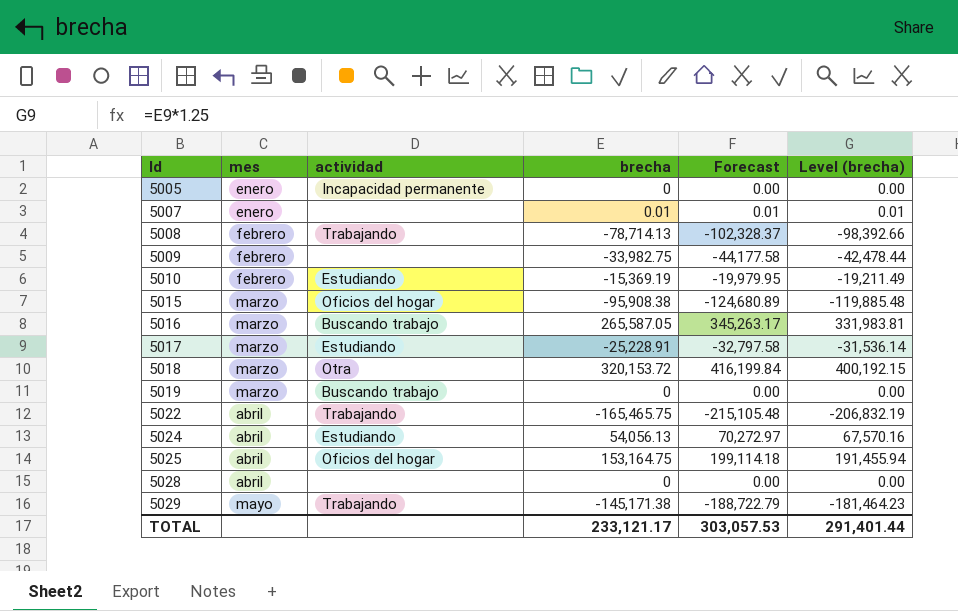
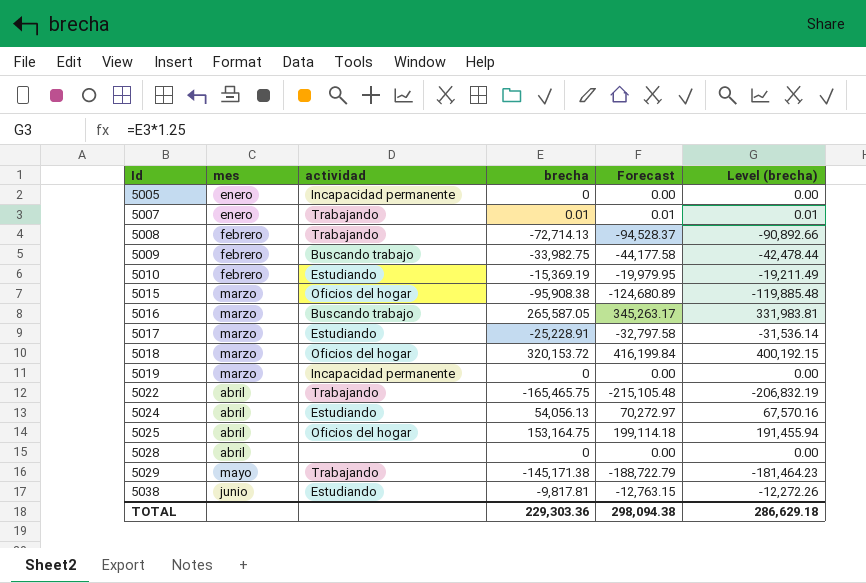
5007 | actividad: none -> Trabajando
5008 | brecha: -78,714.13 -> -72,714.13
5008 | Forecast: -102,328.37 -> -94,528.37
5008 | Level (brecha): -98,392.66 -> -90,892.66
5009 | actividad: none -> Buscando trabajo
5018 | actividad: Otra -> Oficios del hogar
5019 | actividad: Buscando trabajo -> Incapacidad permanente
row 5038: none -> junio | Estudiando | -9,817.81 | -12,763.15 | -12,272.26
TOTAL | brecha: 233,121.17 -> 229,303.36
TOTAL | Forecast: 303,057.53 -> 298,094.38
TOTAL | Level (brecha): 291,401.44 -> 286,629.18

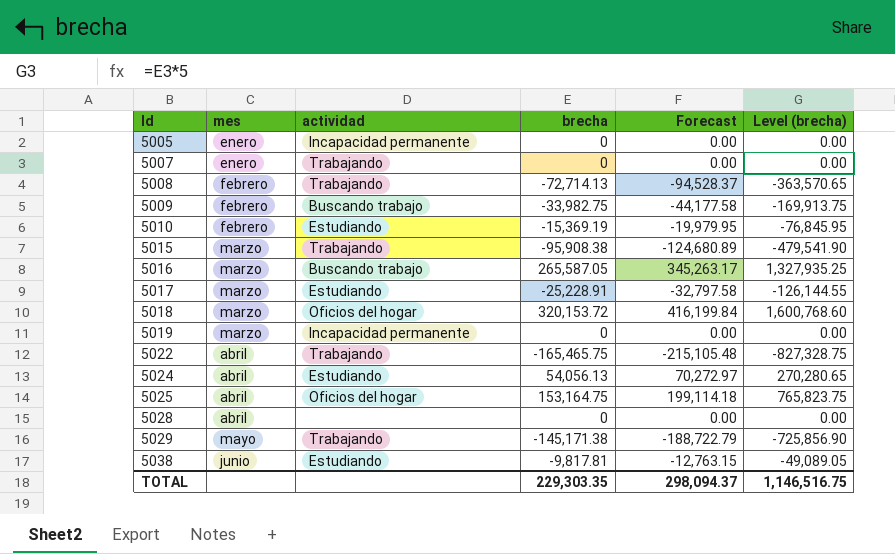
column Level (brecha) | formula: [brecha] * 1.25 -> [brecha] * 5
5007 | brecha: 0.01 -> 0
5007 | Forecast: 0.01 -> 0.00
5015 | actividad: Oficios del hogar -> Trabajando
TOTAL | brecha: 229,303.36 -> 229,303.35
TOTAL | Forecast: 298,094.38 -> 298,094.37
TOTAL | Level (brecha): 286,629.18 -> 1,146,516.75

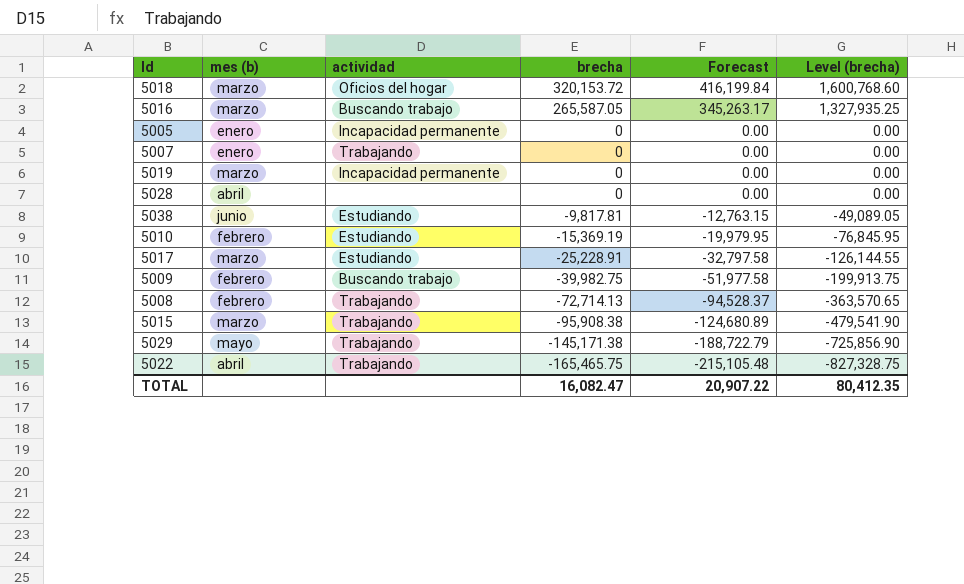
row order: Id ascending -> brecha descending
column name: mes -> mes (b)
row 5024: abril | Estudiando | 54,056.13 | 70,272.97 | 270,280.65 -> none
row 5025: abril | Oficios del hogar | 153,164.75 | 199,114.18 | 765,823.75 -> none
5009 | brecha: -33,982.75 -> -39,982.75
5009 | Forecast: -44,177.58 -> -51,977.58
5009 | Level (brecha): -169,913.75 -> -199,913.75
TOTAL | brecha: 229,303.35 -> 16,082.47
TOTAL | Forecast: 298,094.37 -> 20,907.22
TOTAL | Level (brecha): 1,146,516.75 -> 80,412.35

